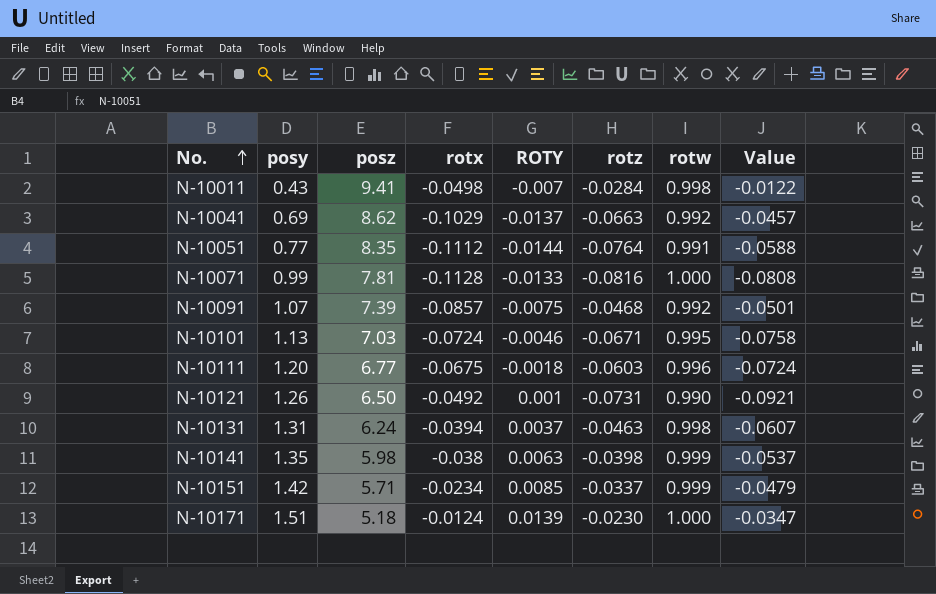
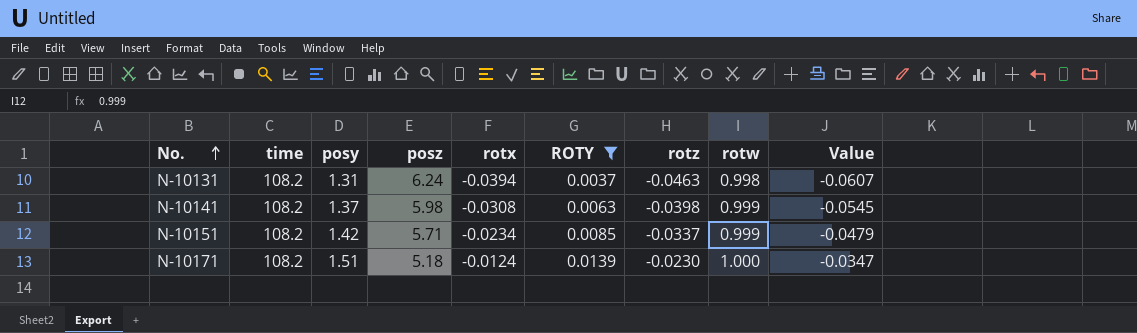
filter: none -> ROTY >= 0.0037
column time | position: none -> 2
N-10141 | posy: 1.35 -> 1.37
N-10141 | rotx: -0.038 -> -0.0308
N-10141 | Value: -0.0537 -> -0.0545

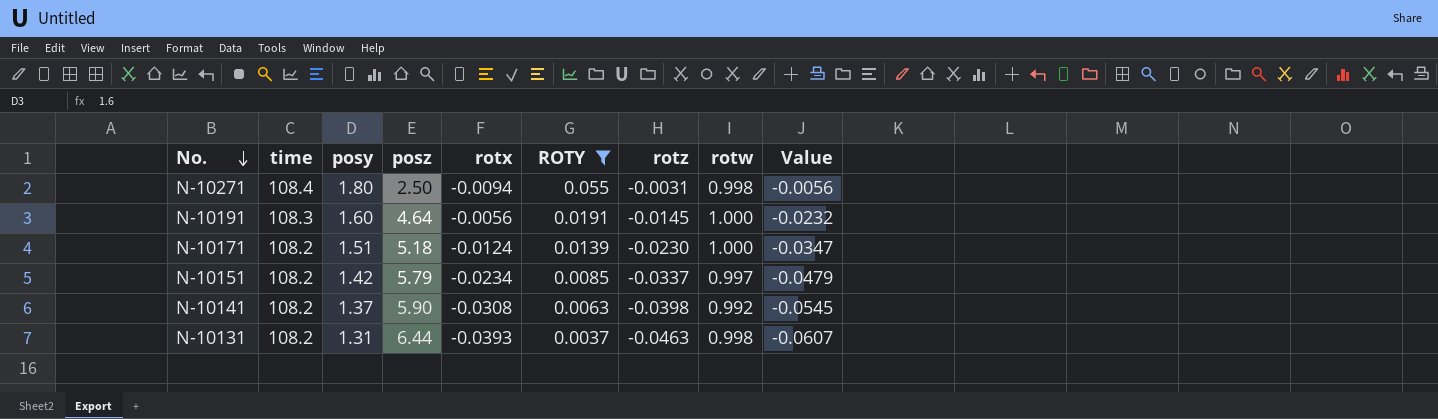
row order: No. ascending -> No. descending
row N-10271: none -> 108.4 | 1.80 | 2.50 | -0.0094 | 0.055 | -0.0031 | 0.998 | -0.0056
row N-10191: none -> 108.3 | 1.60 | 4.64 | -0.0056 | 0.0191 | -0.0145 | 1.000 | -0.0232
N-10151 | posz: 5.71 -> 5.79
N-10151 | rotw: 0.999 -> 0.997
N-10141 | posz: 5.98 -> 5.90
N-10141 | rotw: 0.999 -> 0.992
N-10131 | posz: 6.24 -> 6.44
N-10131 | rotx: -0.0394 -> -0.0393

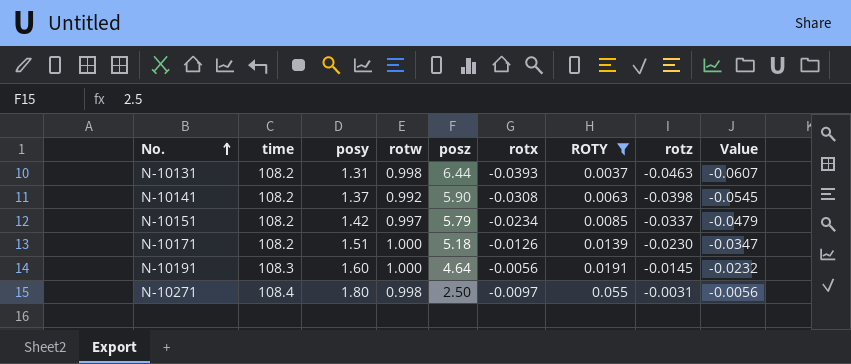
row order: No. descending -> No. ascending
column rotw | position: 8 -> 4
N-10171 | rotx: -0.0124 -> -0.0126
N-10271 | rotx: -0.0094 -> -0.0097

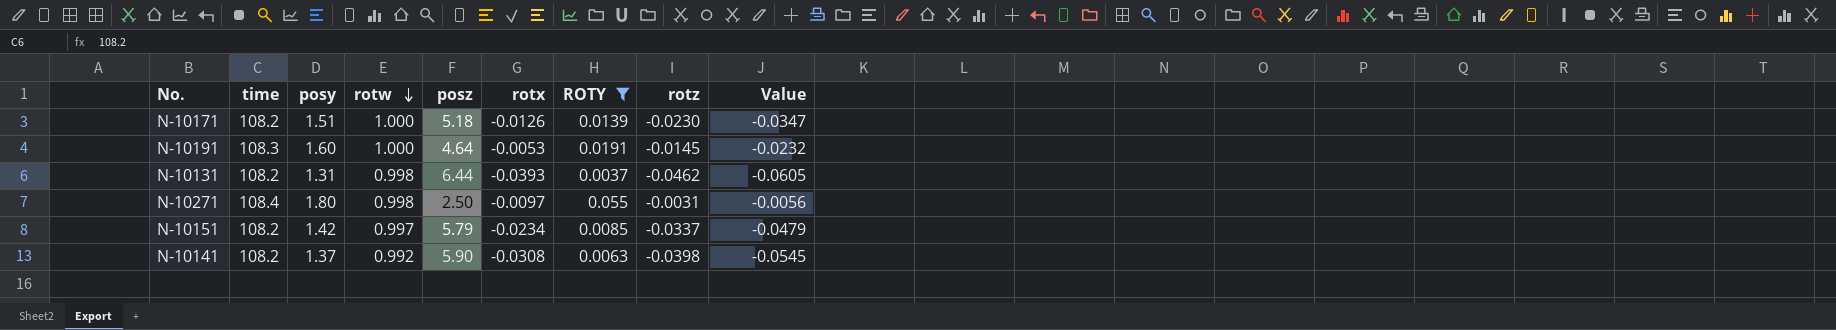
row order: No. ascending -> rotw descending
N-10191 | rotx: -0.0056 -> -0.0053
N-10131 | rotz: -0.0463 -> -0.0462
N-10131 | Value: -0.0607 -> -0.0605

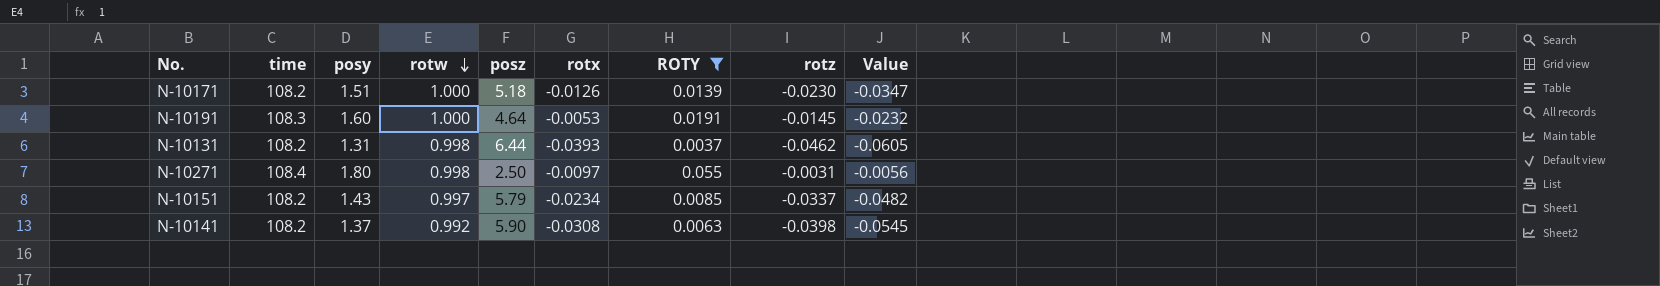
N-10151 | posy: 1.42 -> 1.43
N-10151 | Value: -0.0479 -> -0.0482

